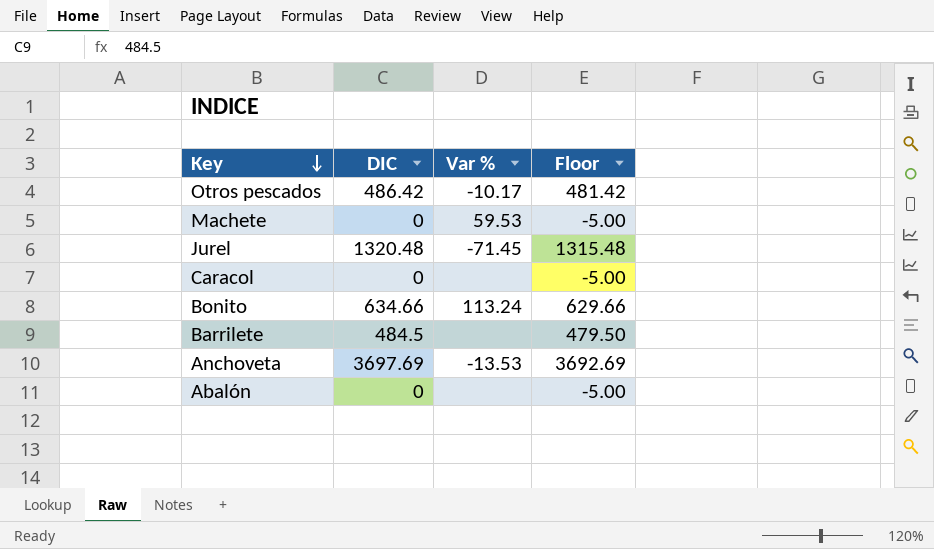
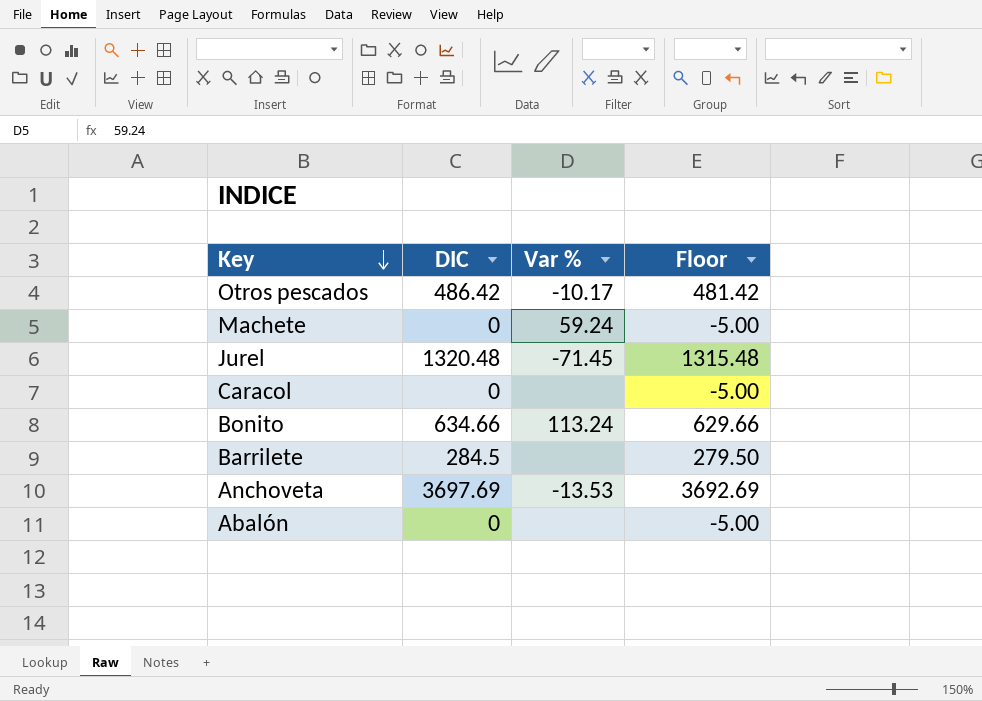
Machete | Var %: 59.53 -> 59.24
Barrilete | DIC: 484.5 -> 284.5
Barrilete | Floor: 479.50 -> 279.50

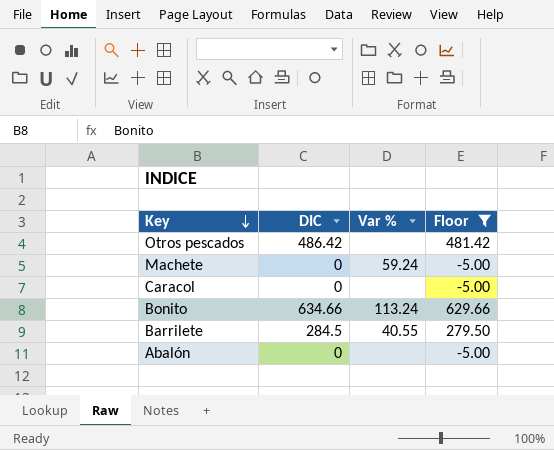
filter: none -> Floor <= 629.66
Otros pescados | Var %: -10.17 -> none
Barrilete | Var %: none -> 40.55

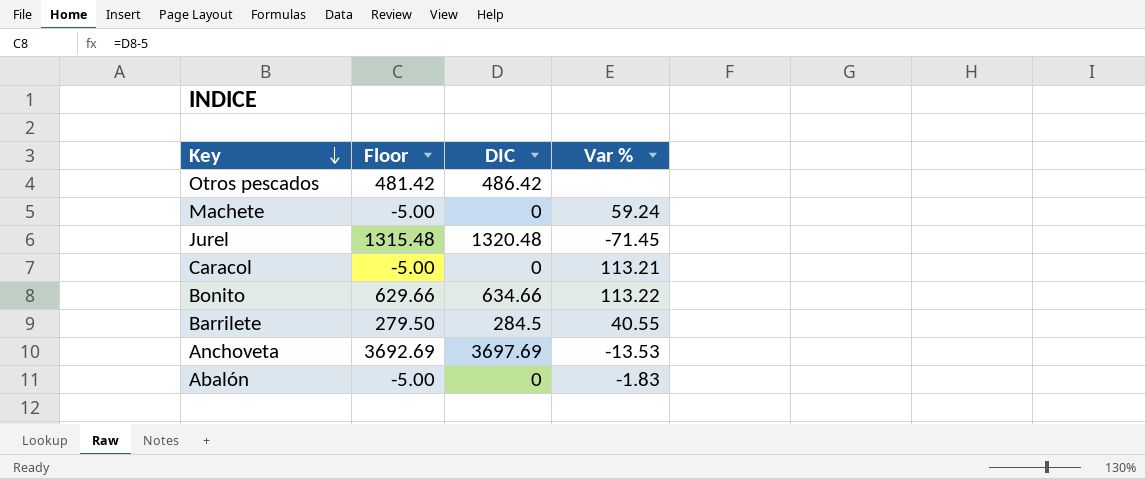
filter: Floor <= 629.66 -> none
column Floor | position: 4 -> 2
Caracol | Var %: none -> 113.21
Bonito | Var %: 113.24 -> 113.22
Abalón | Var %: none -> -1.83

